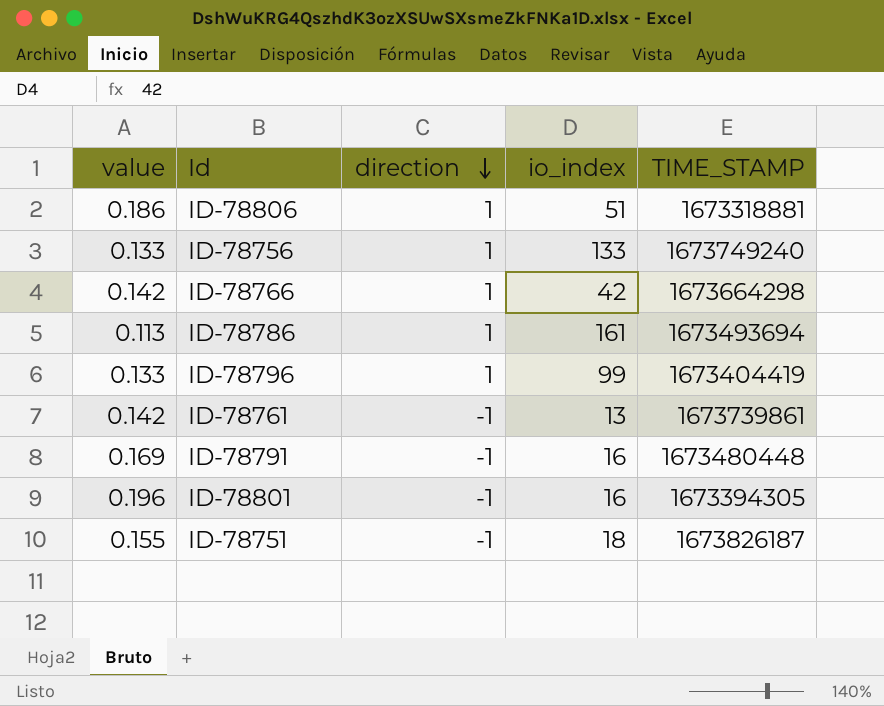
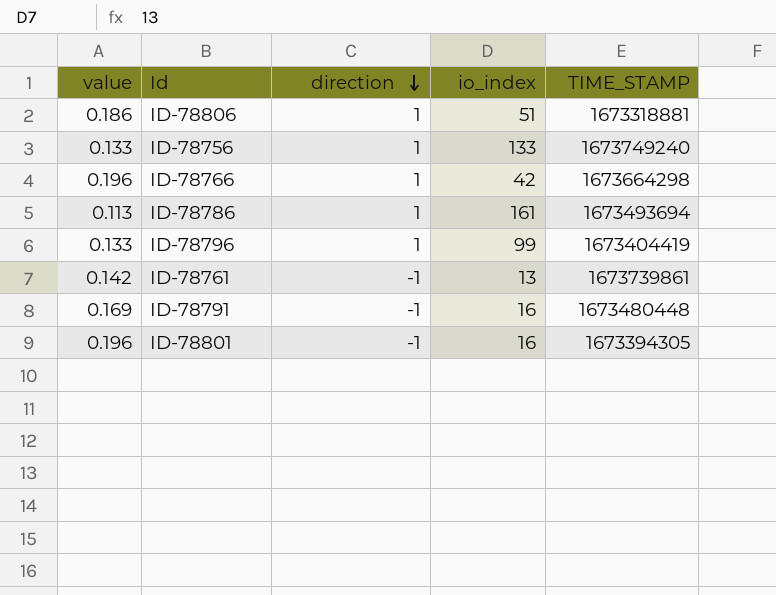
row ID-78751: 0.155 | -1 | 18 | 1673826187 -> none
ID-78766 | value: 0.142 -> 0.196

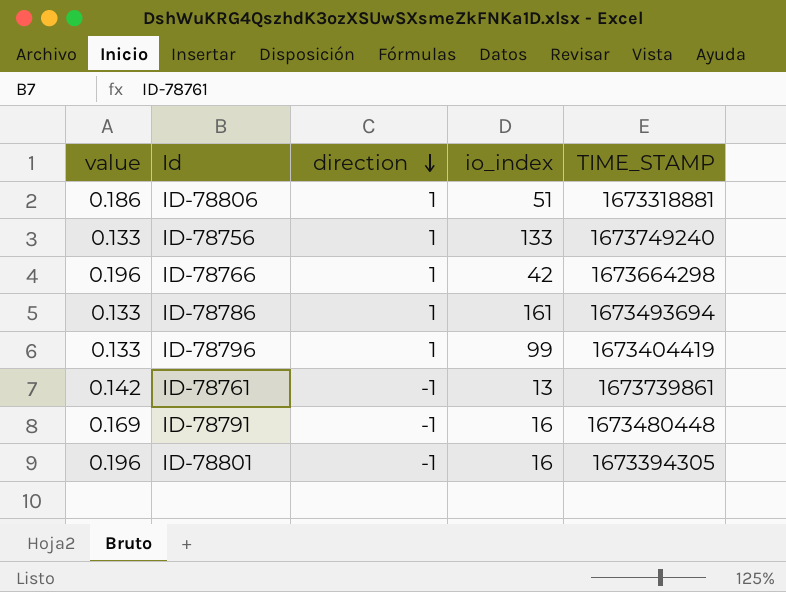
ID-78786 | value: 0.113 -> 0.133

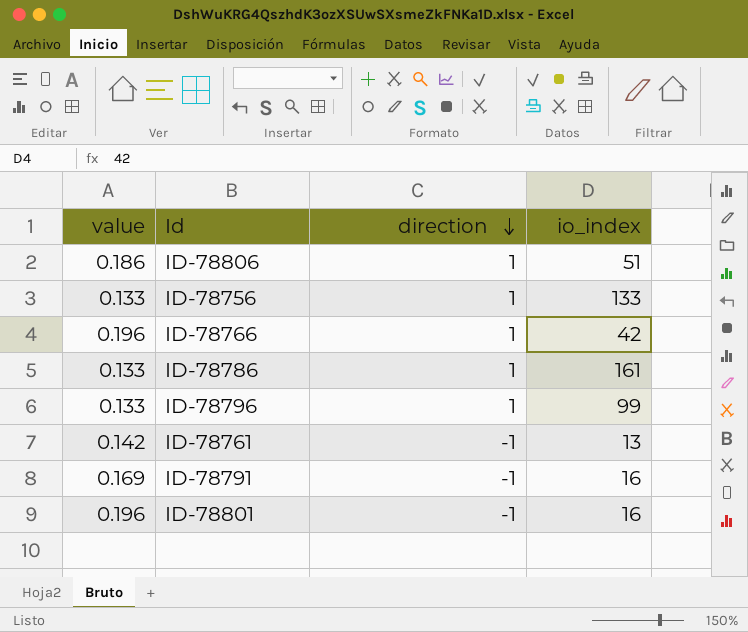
column TIME_STAMP | position: 5 -> none

